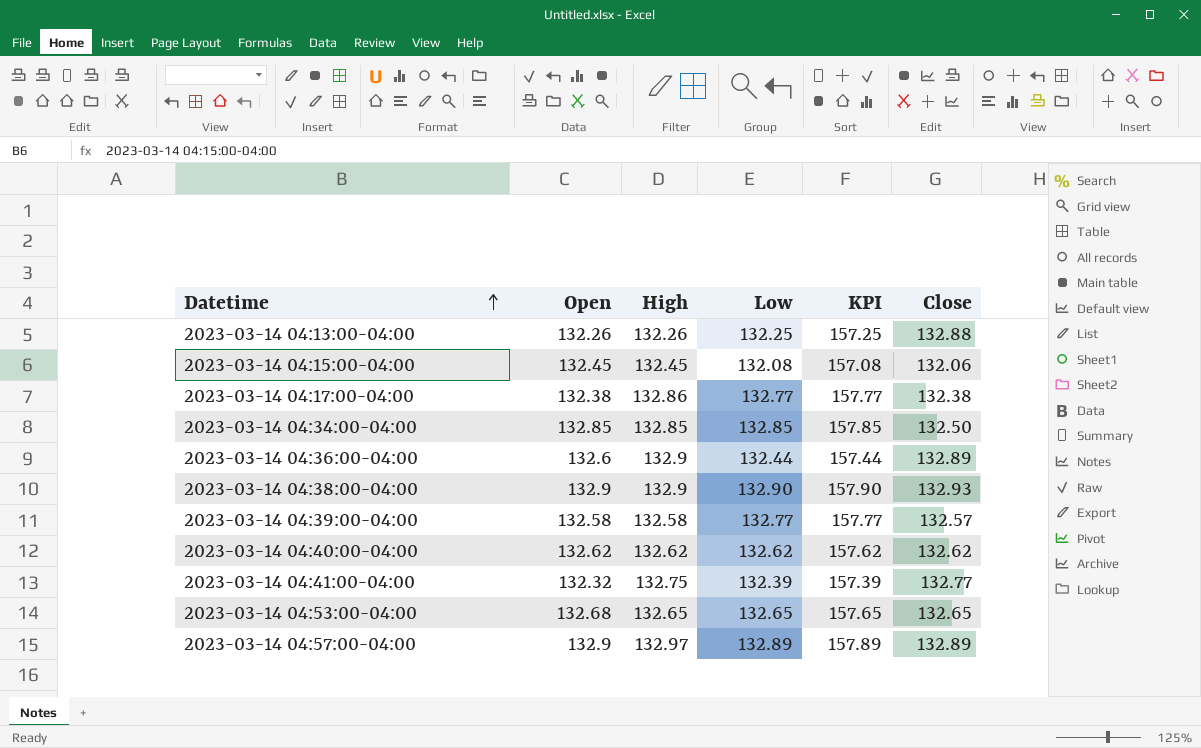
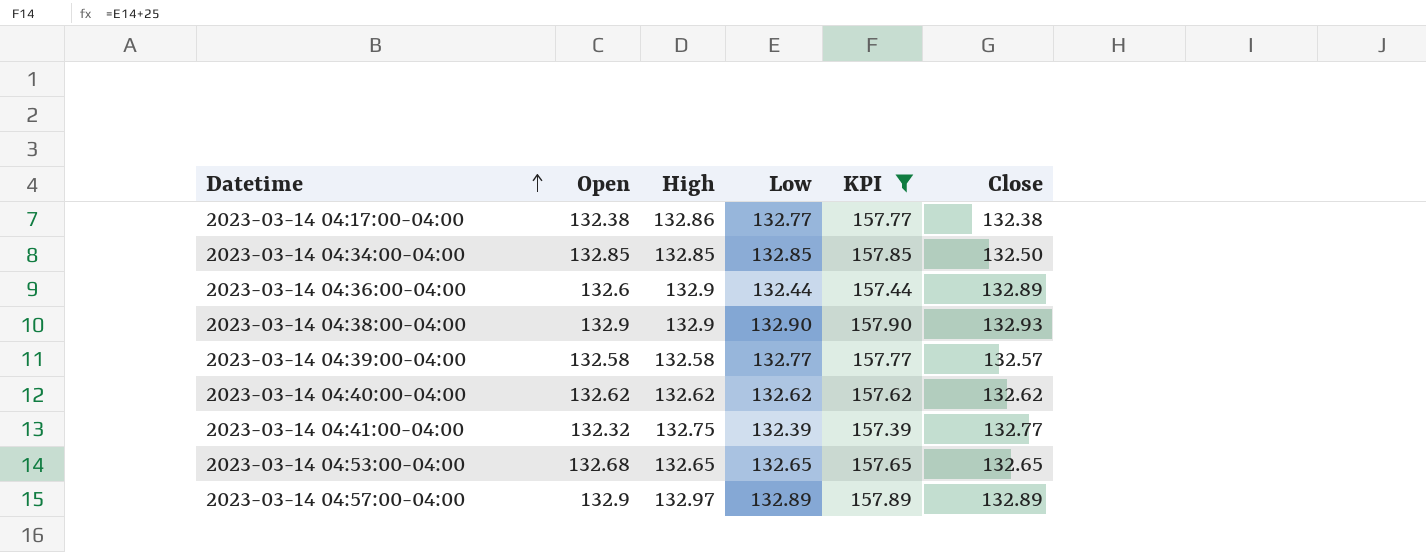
filter: none -> KPI >= 157.39

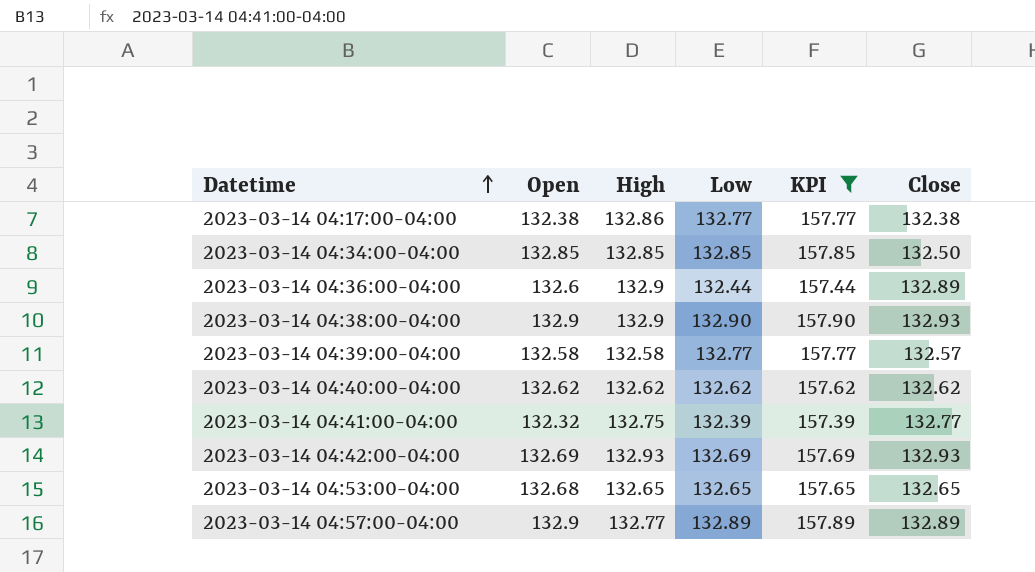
row 2023-03-14 04:42:00-04:00: none -> 132.69 | 132.93 | 132.69 | 157.69 | 132.93
2023-03-14 04:57:00-04:00 | High: 132.97 -> 132.77

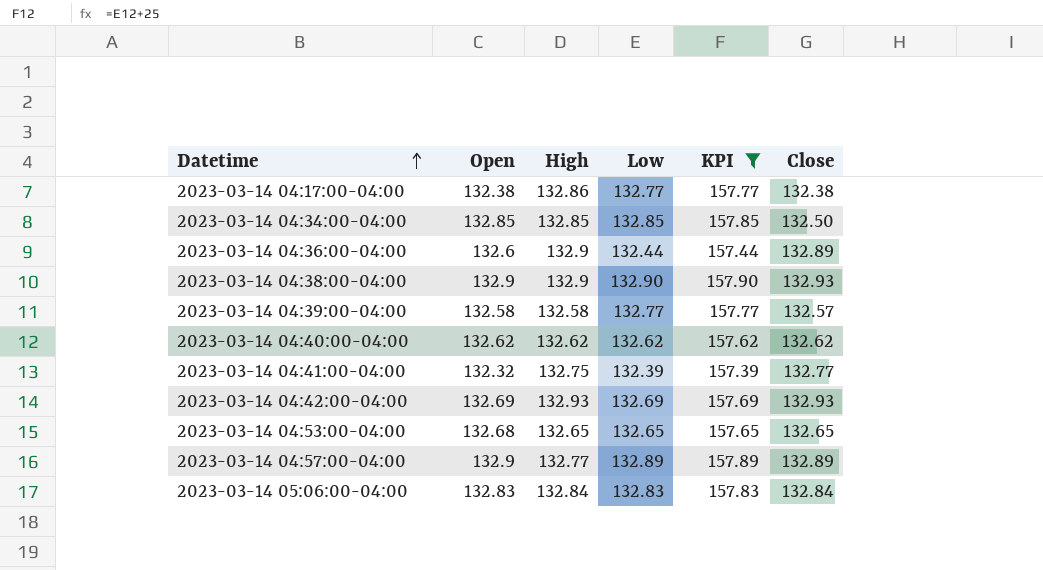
row 2023-03-14 05:06:00-04:00: none -> 132.83 | 132.84 | 132.83 | 157.83 | 132.84

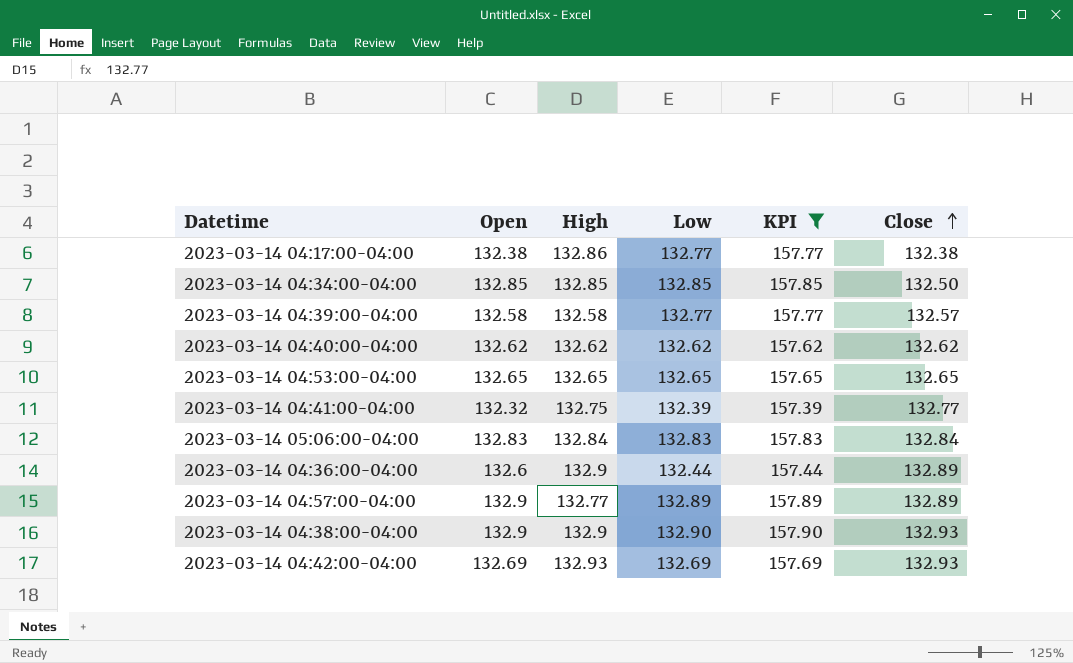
row order: Datetime ascending -> Close ascending
2023-03-14 04:53:00-04:00 | Open: 132.68 -> 132.65

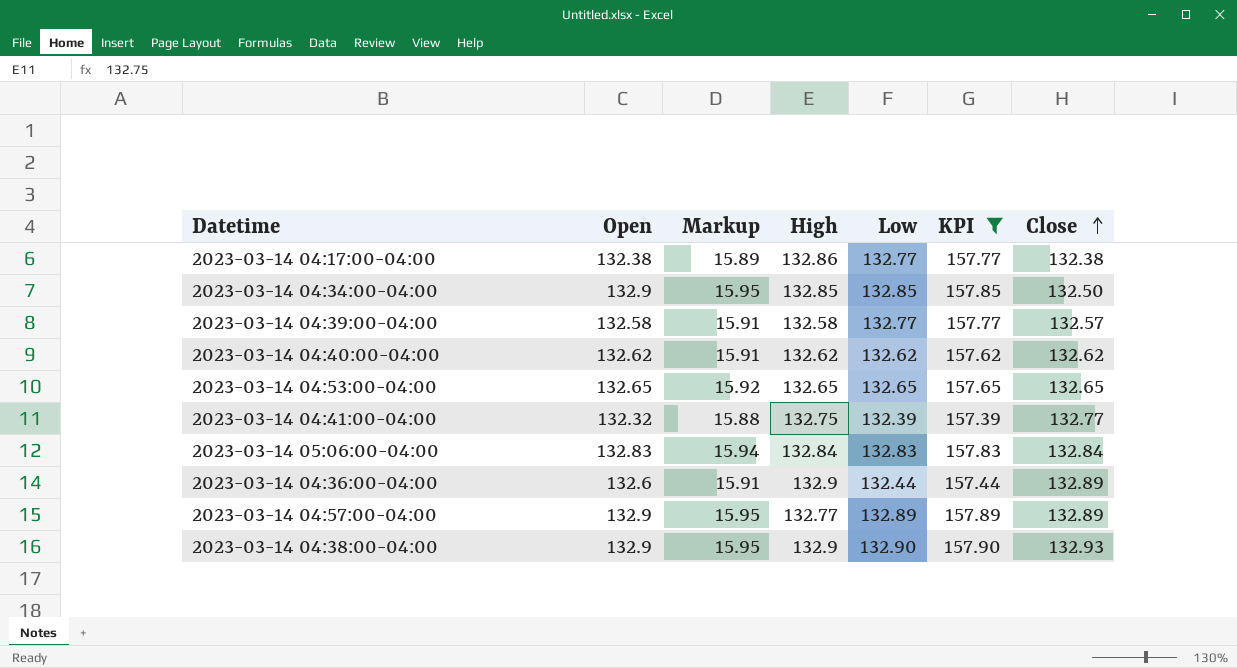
column Markup | formula: none -> [Open] * 0.12
row 2023-03-14 04:42:00-04:00: 132.69 | 132.93 | 132.69 | 157.69 | 132.93 -> none
2023-03-14 04:34:00-04:00 | Open: 132.85 -> 132.9

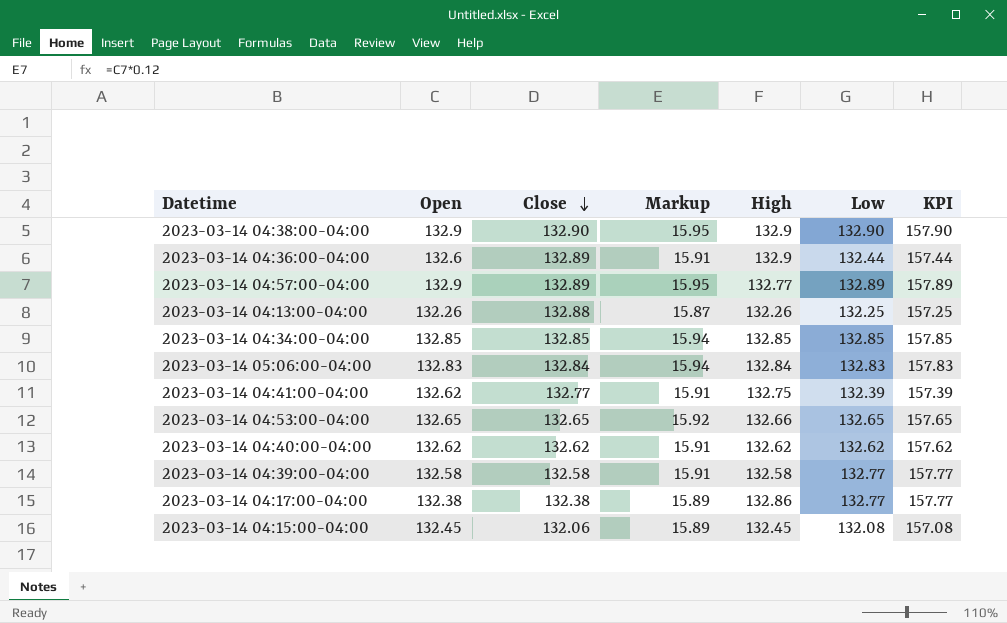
filter: KPI >= 157.39 -> none
row order: Close ascending -> Close descending
column Close | position: 7 -> 3
2023-03-14 04:38:00-04:00 | Close: 132.93 -> 132.90
2023-03-14 04:34:00-04:00 | Open: 132.9 -> 132.85
2023-03-14 04:34:00-04:00 | Close: 132.50 -> 132.85
2023-03-14 04:34:00-04:00 | Markup: 15.95 -> 15.94
2023-03-14 04:41:00-04:00 | Open: 132.32 -> 132.62
2023-03-14 04:41:00-04:00 | Markup: 15.88 -> 15.91
2023-03-14 04:53:00-04:00 | High: 132.65 -> 132.66
2023-03-14 04:39:00-04:00 | Close: 132.57 -> 132.58

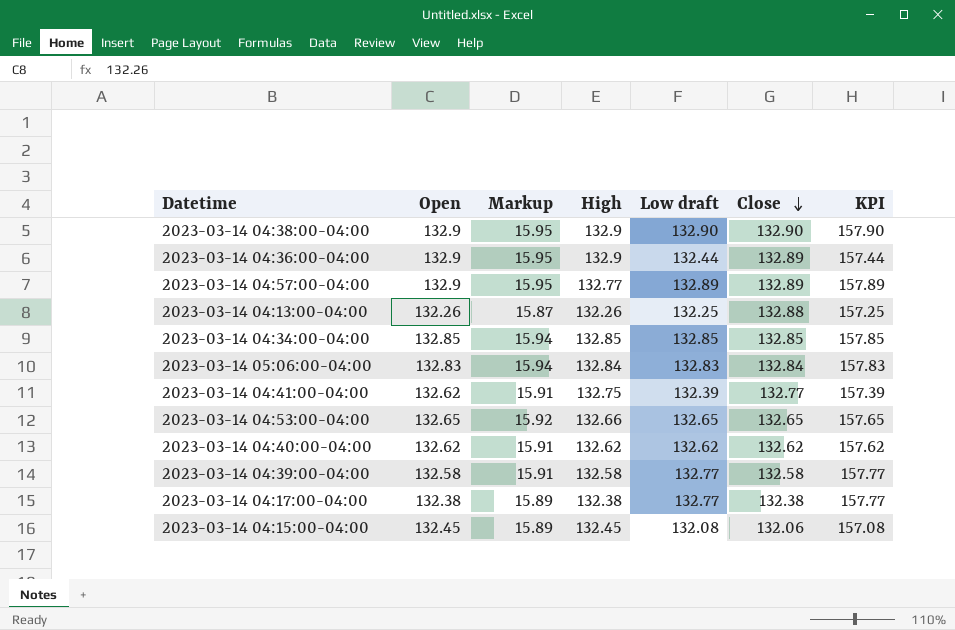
column name: Low -> Low draft
column Close | position: 3 -> 6
2023-03-14 04:36:00-04:00 | Open: 132.6 -> 132.9
2023-03-14 04:36:00-04:00 | Markup: 15.91 -> 15.95
2023-03-14 04:17:00-04:00 | High: 132.86 -> 132.38

